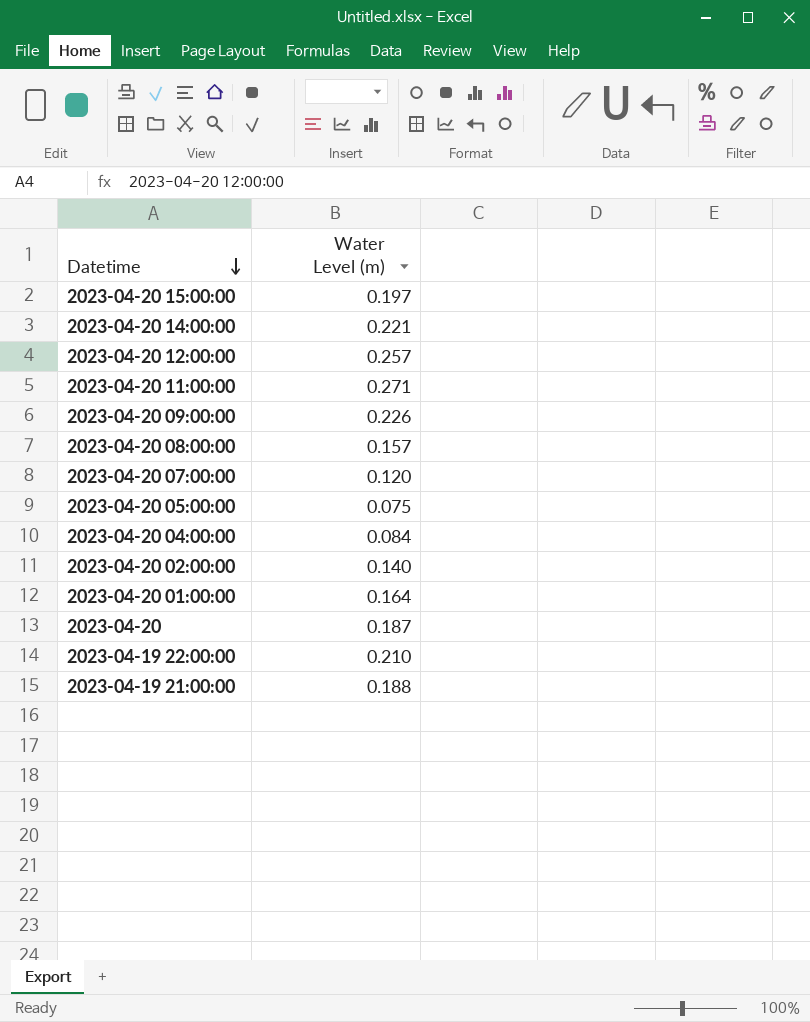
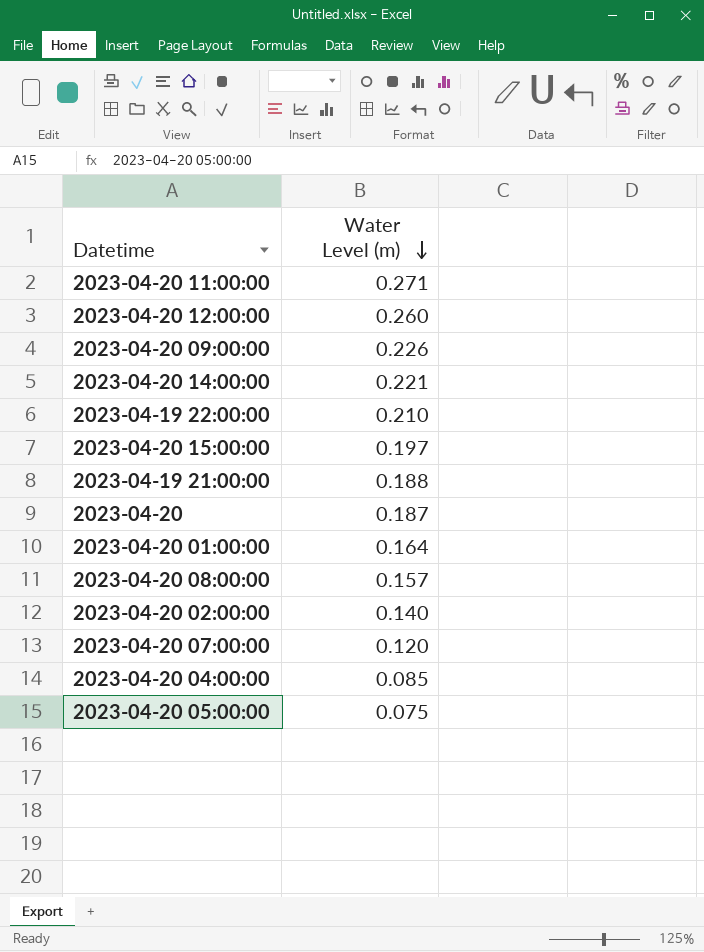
row order: Datetime descending -> Water Level (m) descending
2023-04-20 12:00:00 | Water Level (m): 0.257 -> 0.260
2023-04-20 04:00:00 | Water Level (m): 0.084 -> 0.085

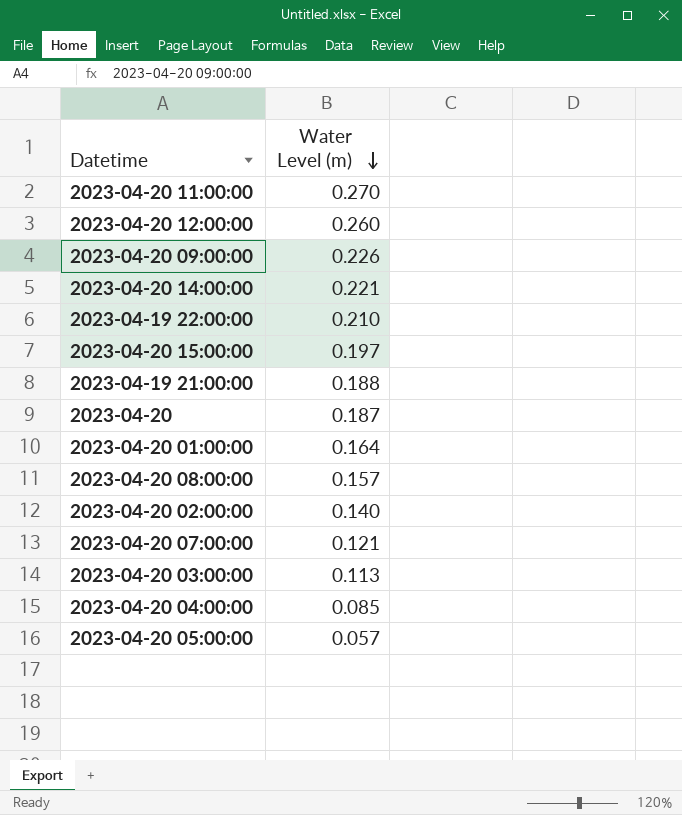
2023-04-20 11:00:00 | Water Level (m): 0.271 -> 0.270
2023-04-20 07:00:00 | Water Level (m): 0.120 -> 0.121
row 2023-04-20 03:00:00: none -> 0.113
2023-04-20 05:00:00 | Water Level (m): 0.075 -> 0.057

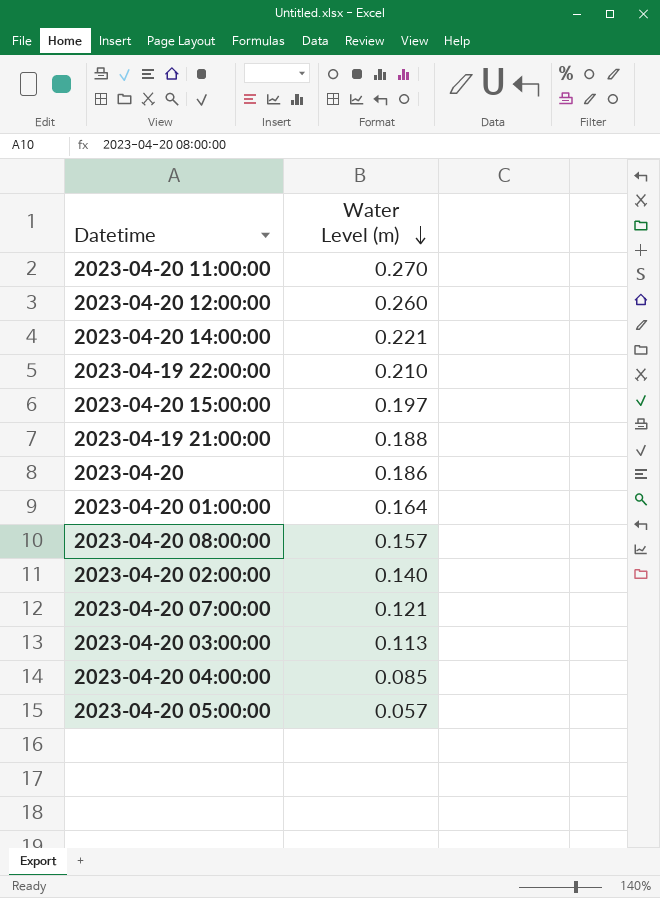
row 2023-04-20 09:00:00: 0.226 -> none
2023-04-20 | Water Level (m): 0.187 -> 0.186

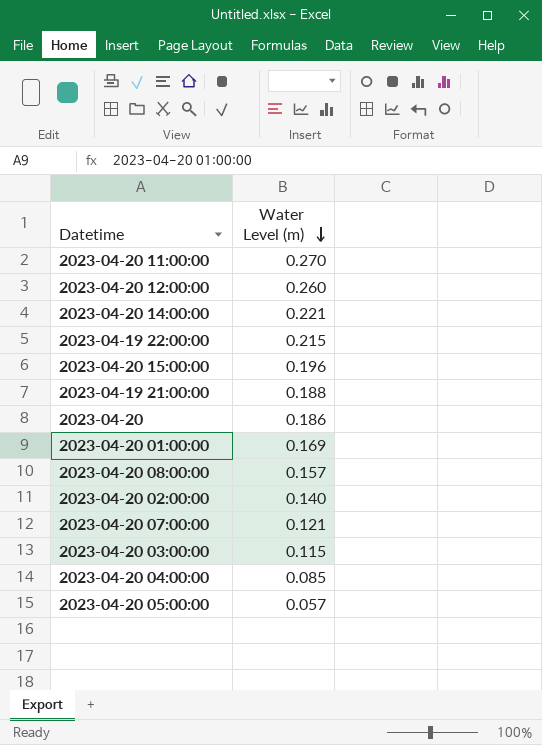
2023-04-19 22:00:00 | Water Level (m): 0.210 -> 0.215
2023-04-20 15:00:00 | Water Level (m): 0.197 -> 0.196
2023-04-20 01:00:00 | Water Level (m): 0.164 -> 0.169
2023-04-20 03:00:00 | Water Level (m): 0.113 -> 0.115

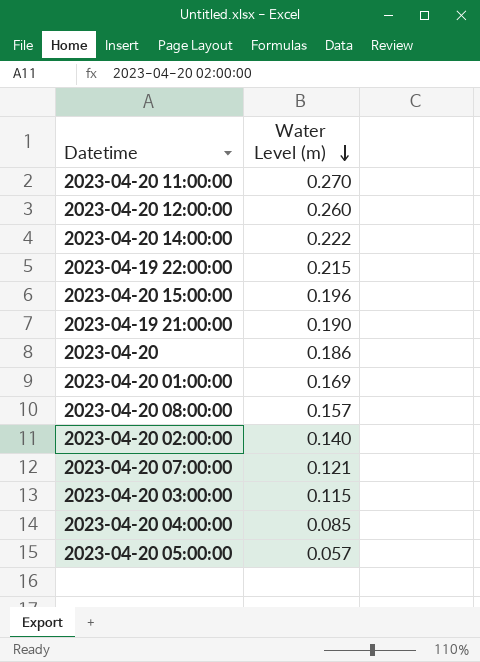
2023-04-20 14:00:00 | Water Level (m): 0.221 -> 0.222
2023-04-19 21:00:00 | Water Level (m): 0.188 -> 0.190

